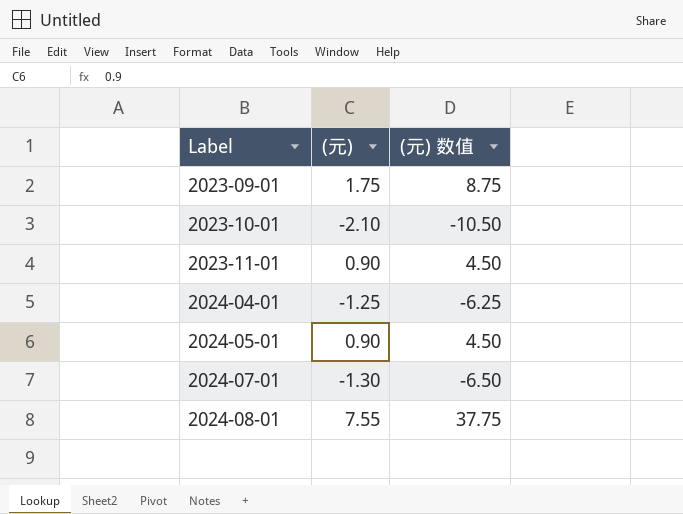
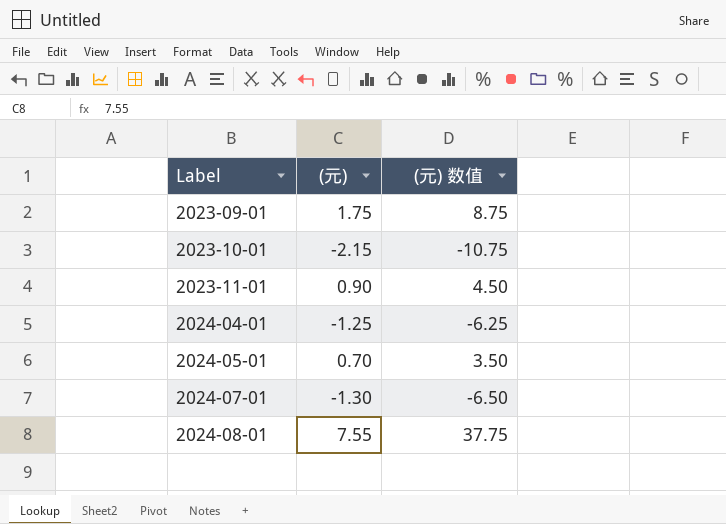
2023-10-01 | (元): -2.10 -> -2.15
2023-10-01 | (元) 数值: -10.50 -> -10.75
2024-05-01 | (元): 0.90 -> 0.70
2024-05-01 | (元) 数值: 4.50 -> 3.50

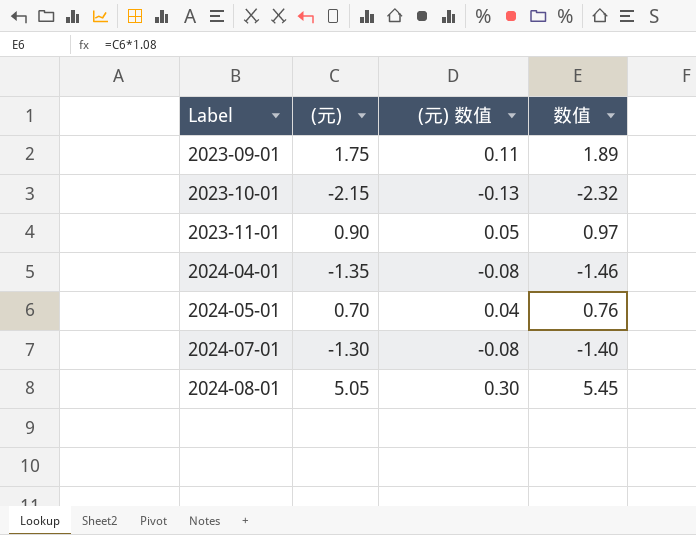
column (元) 数值 | formula: [(元)] * 5 -> [(元)] * 0.06
column 数值 | formula: none -> [(元)] * 1.08
2024-04-01 | (元): -1.25 -> -1.35
2024-08-01 | (元): 7.55 -> 5.05

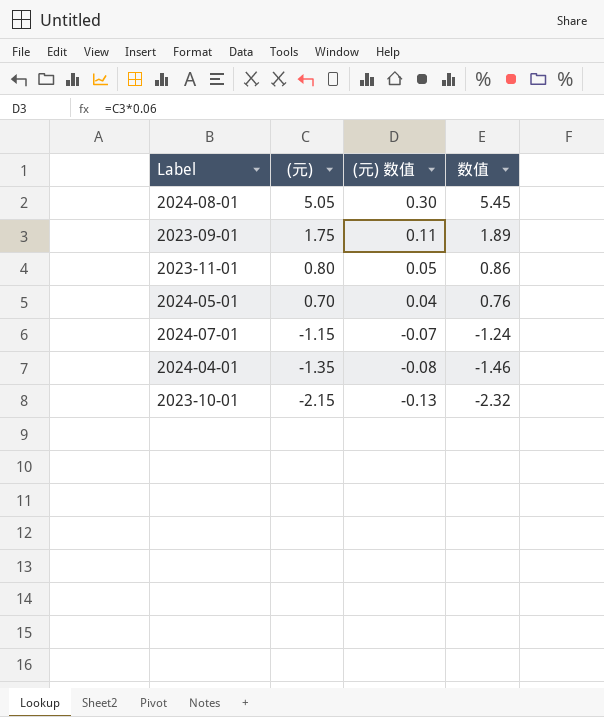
row order: Label ascending -> (元) descending
2023-11-01 | (元): 0.90 -> 0.80
2023-11-01 | 数值: 0.97 -> 0.86
2024-07-01 | (元): -1.30 -> -1.15
2024-07-01 | (元) 数值: -0.08 -> -0.07
2024-07-01 | 数值: -1.40 -> -1.24

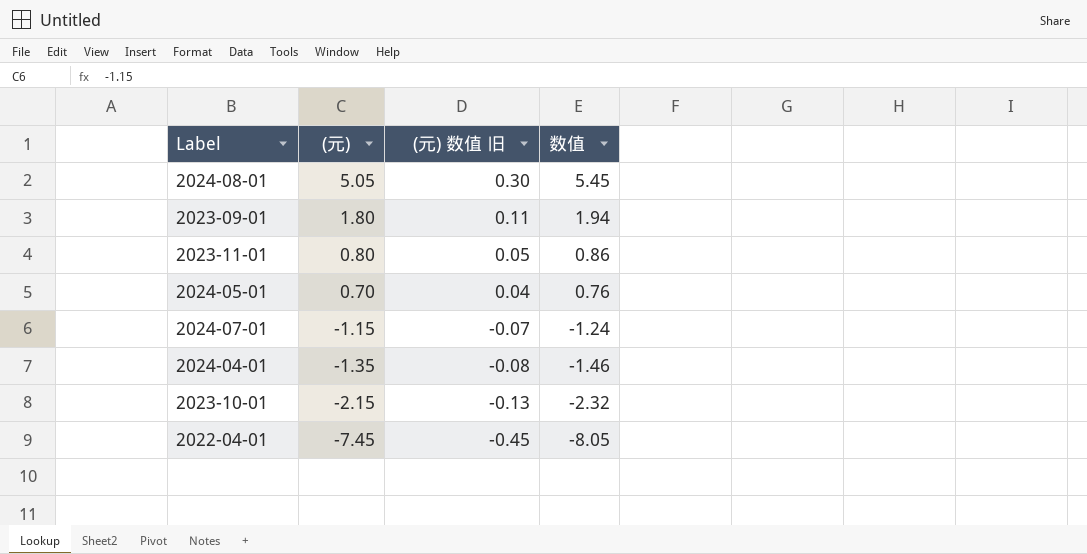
column name: (元) 数值 -> (元) 数值 旧
2023-09-01 | (元): 1.75 -> 1.80
2023-09-01 | 数值: 1.89 -> 1.94
row 2022-04-01: none -> -7.45 | -0.45 | -8.05

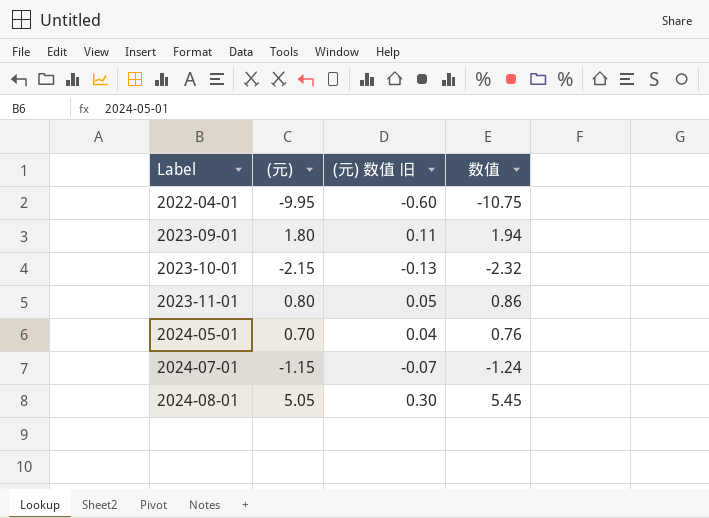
row order: (元) descending -> Label ascending
row 2024-04-01: -1.35 | -0.08 | -1.46 -> none
2022-04-01 | (元): -7.45 -> -9.95
2022-04-01 | (元) 数值 旧: -0.45 -> -0.60
2022-04-01 | 数值: -8.05 -> -10.75

